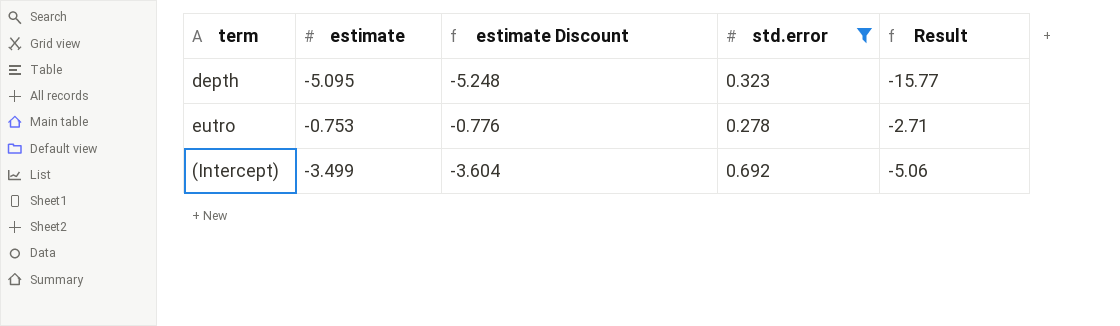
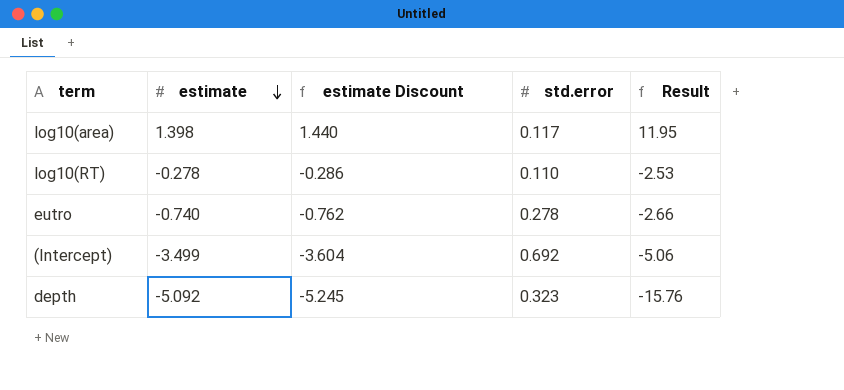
filter: std.error >= 0.278 -> none
row order: none -> estimate descending
eutro | estimate: -0.753 -> -0.740
eutro | estimate Discount: -0.776 -> -0.762
eutro | Result: -2.71 -> -2.66
depth | estimate: -5.095 -> -5.092
depth | estimate Discount: -5.248 -> -5.245
depth | Result: -15.77 -> -15.76

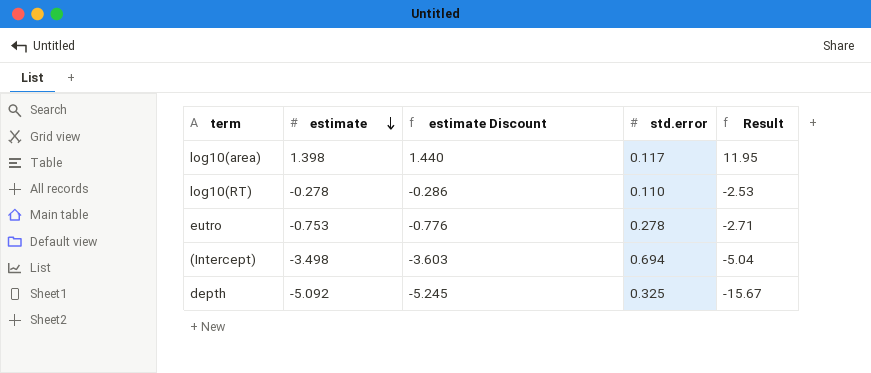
eutro | estimate: -0.740 -> -0.753
eutro | estimate Discount: -0.762 -> -0.776
eutro | Result: -2.66 -> -2.71
(Intercept) | estimate: -3.499 -> -3.498
(Intercept) | estimate Discount: -3.604 -> -3.603
(Intercept) | std.error: 0.692 -> 0.694
(Intercept) | Result: -5.06 -> -5.04
depth | std.error: 0.323 -> 0.325
depth | Result: -15.76 -> -15.67

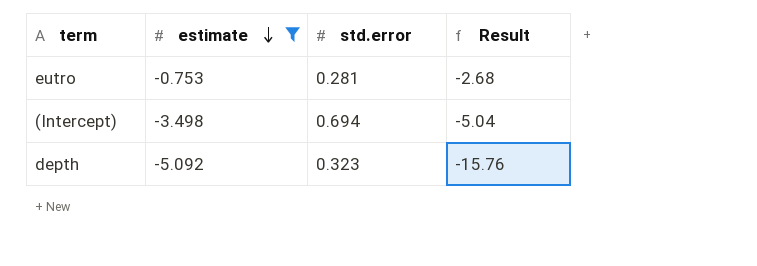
filter: none -> estimate <= -0.753
column estimate Discount | formula: [estimate] * 1.03 -> none
eutro | std.error: 0.278 -> 0.281
eutro | Result: -2.71 -> -2.68
depth | std.error: 0.325 -> 0.323
depth | Result: -15.67 -> -15.76

